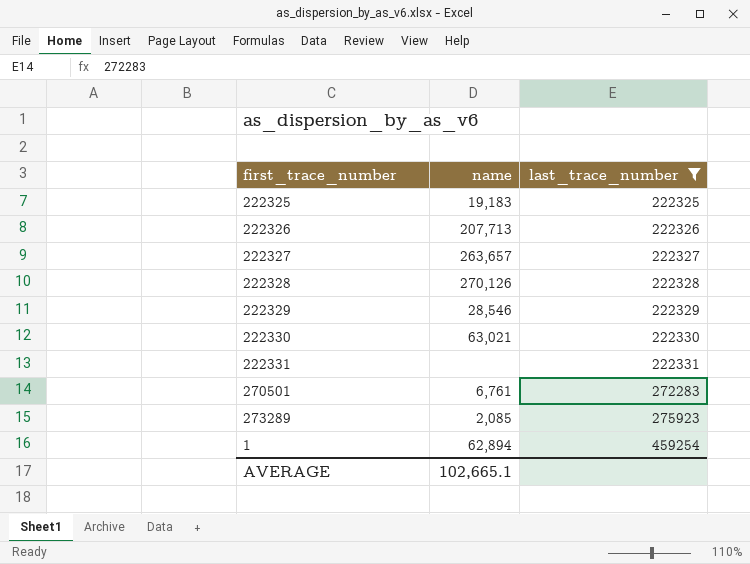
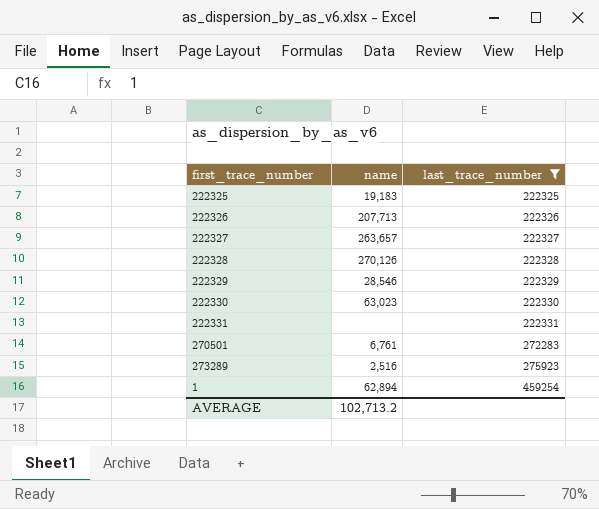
222330 | name: 63,021 -> 63,023
273289 | name: 2,085 -> 2,516
AVERAGE | name: 102,665.1 -> 102,713.2

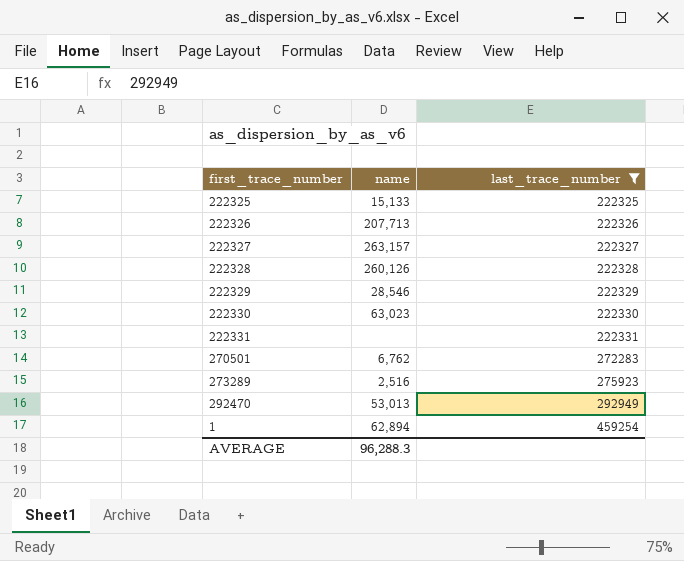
222325 | name: 19,183 -> 15,133
222327 | name: 263,657 -> 263,157
222328 | name: 270,126 -> 260,126
270501 | name: 6,761 -> 6,762
row 292470: none -> 53,013 | 292949
AVERAGE | name: 102,713.2 -> 96,288.3

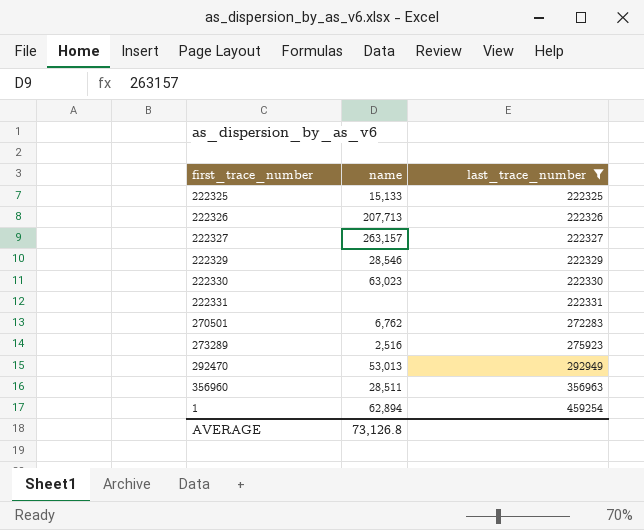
row 222328: 260,126 | 222328 -> none
row 356960: none -> 28,511 | 356963
AVERAGE | name: 96,288.3 -> 73,126.8

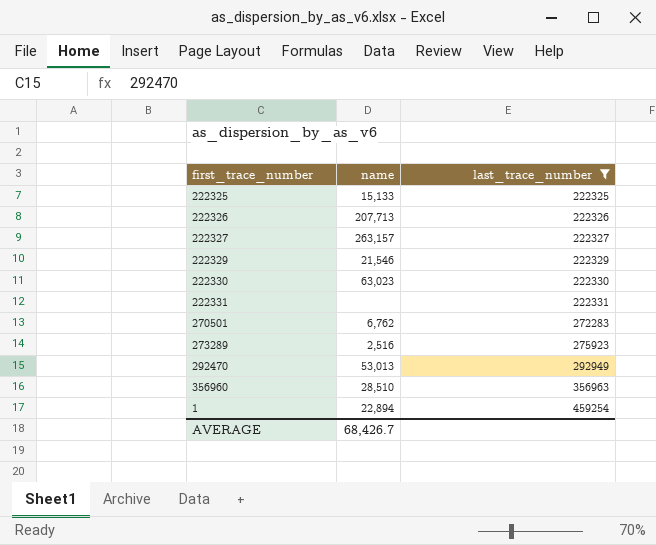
222329 | name: 28,546 -> 21,546
356960 | name: 28,511 -> 28,510
1 | name: 62,894 -> 22,894
AVERAGE | name: 73,126.8 -> 68,426.7

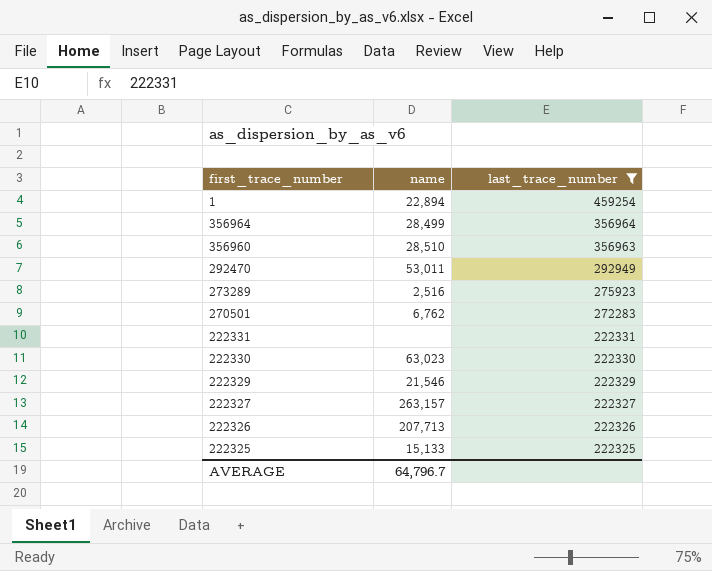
row order: last_trace_number ascending -> last_trace_number descending
row 356964: none -> 28,499 | 356964
292470 | name: 53,013 -> 53,011
AVERAGE | name: 68,426.7 -> 64,796.7

